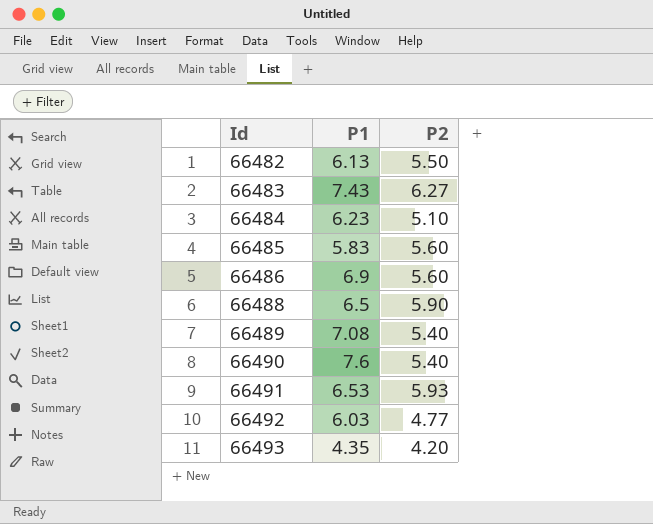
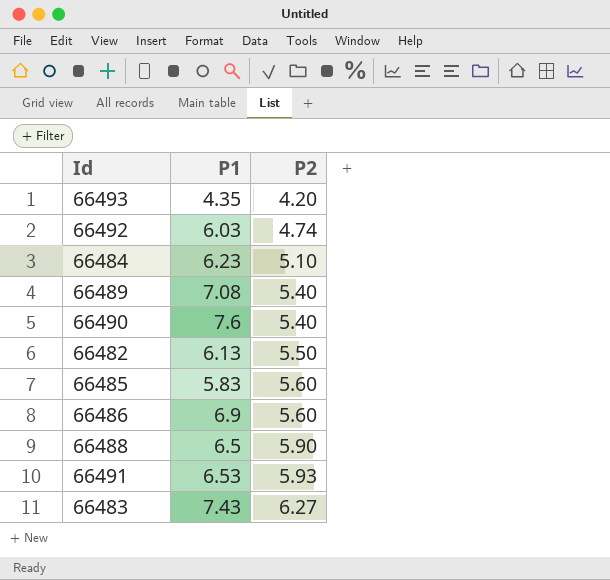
row order: Id ascending -> P2 ascending
66492 | P2: 4.77 -> 4.74

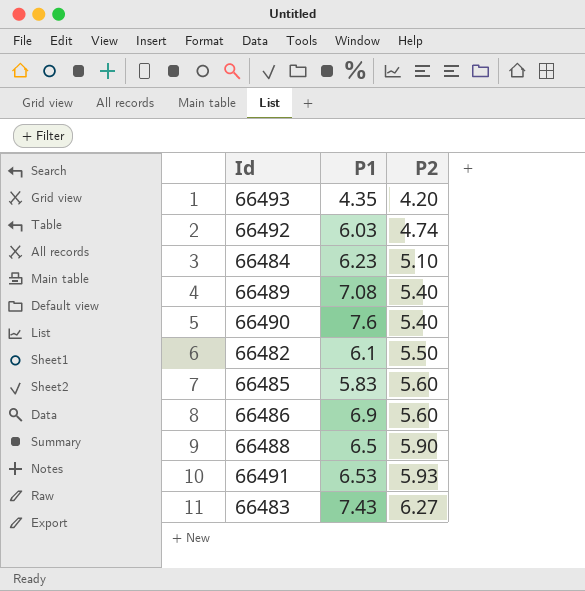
66482 | P1: 6.13 -> 6.1

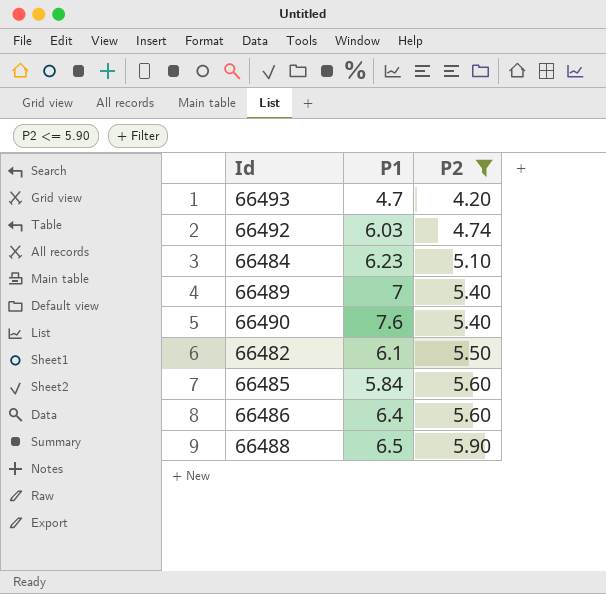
filter: none -> P2 <= 5.90
66493 | P1: 4.35 -> 4.7
66489 | P1: 7.08 -> 7
66485 | P1: 5.83 -> 5.84
66486 | P1: 6.9 -> 6.4

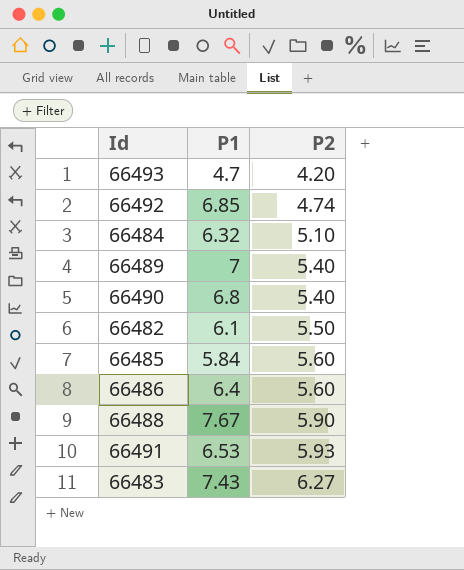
filter: P2 <= 5.90 -> none
66492 | P1: 6.03 -> 6.85
66484 | P1: 6.23 -> 6.32
66490 | P1: 7.6 -> 6.8
66488 | P1: 6.5 -> 7.67

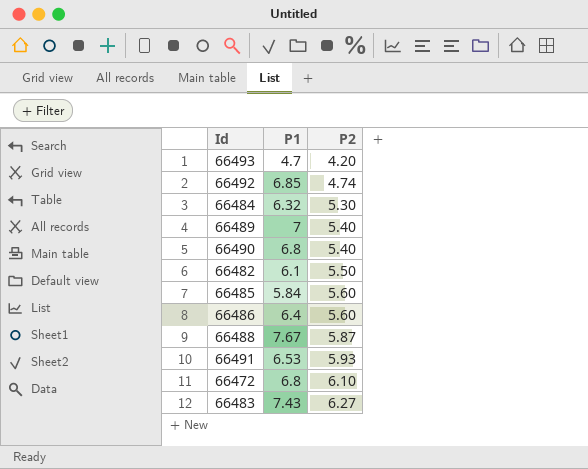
66484 | P2: 5.10 -> 5.30
66488 | P2: 5.90 -> 5.87
row 66472: none -> 6.8 | 6.10

